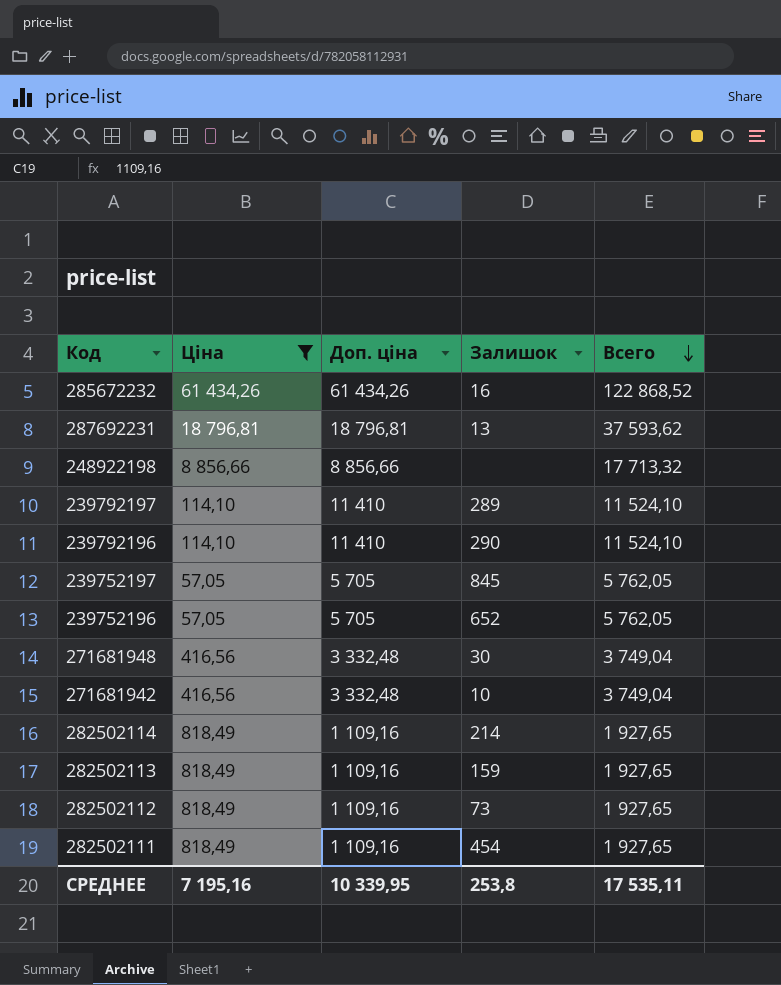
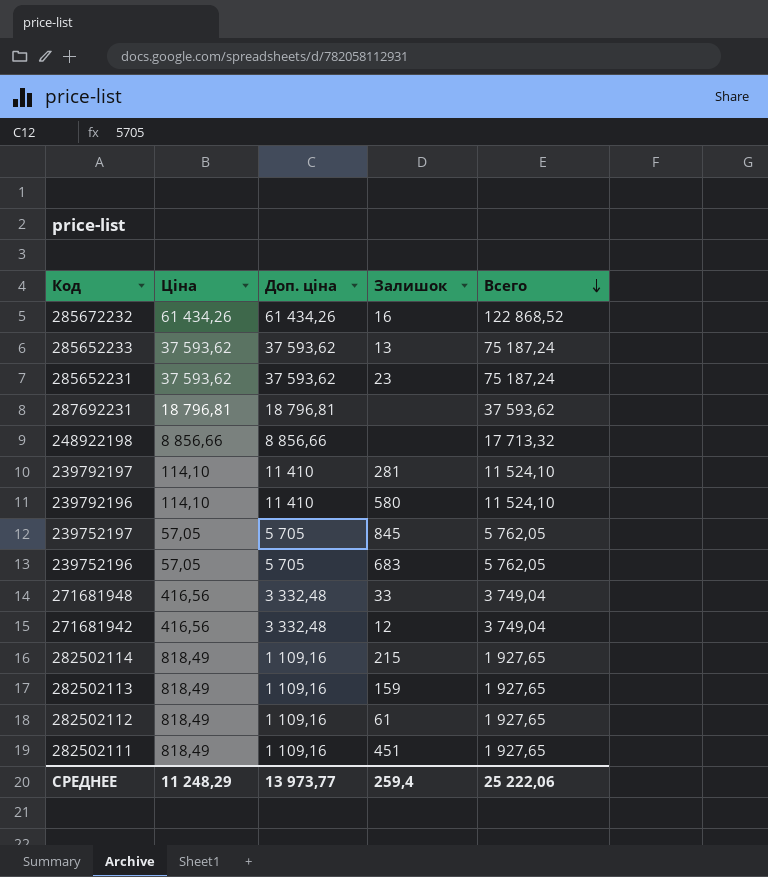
filter: Ціна != 37 593,62 -> none
287692231 | Залишок: 13 -> none
239792197 | Залишок: 289 -> 281
239792196 | Залишок: 290 -> 580
239752196 | Залишок: 652 -> 683
271681948 | Залишок: 30 -> 33
271681942 | Залишок: 10 -> 12
282502114 | Залишок: 214 -> 215
282502112 | Залишок: 73 -> 61
282502111 | Залишок: 454 -> 451
СРЕДНЕЕ | Ціна: 7 195,16 -> 11 248,29
СРЕДНЕЕ | Доп. ціна: 10 339,95 -> 13 973,77
СРЕДНЕЕ | Залишок: 253,8 -> 259,4
СРЕДНЕЕ | Всего: 17 535,11 -> 25 222,06

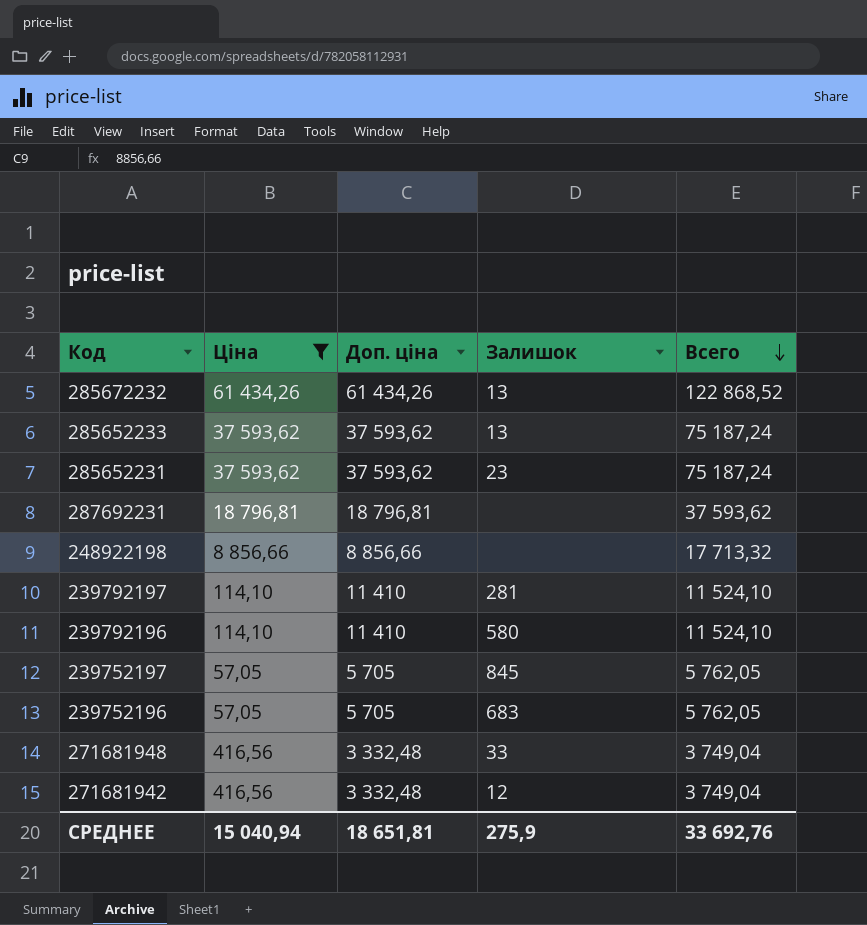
filter: none -> Ціна != 818,49
285672232 | Залишок: 16 -> 13
СРЕДНЕЕ | Ціна: 11 248,29 -> 15 040,94
СРЕДНЕЕ | Доп. ціна: 13 973,77 -> 18 651,81
СРЕДНЕЕ | Залишок: 259,4 -> 275,9
СРЕДНЕЕ | Всего: 25 222,06 -> 33 692,76

